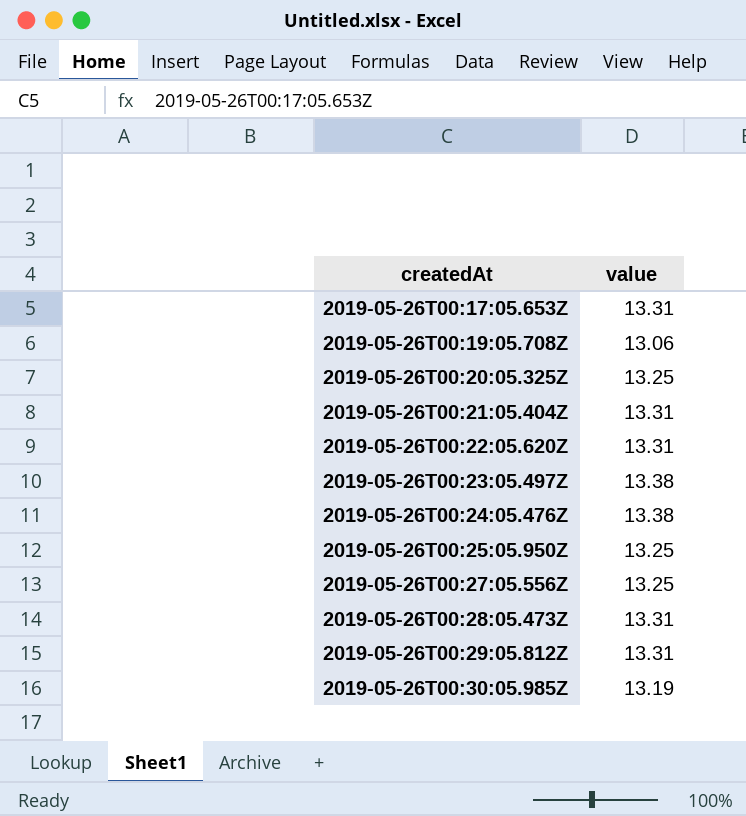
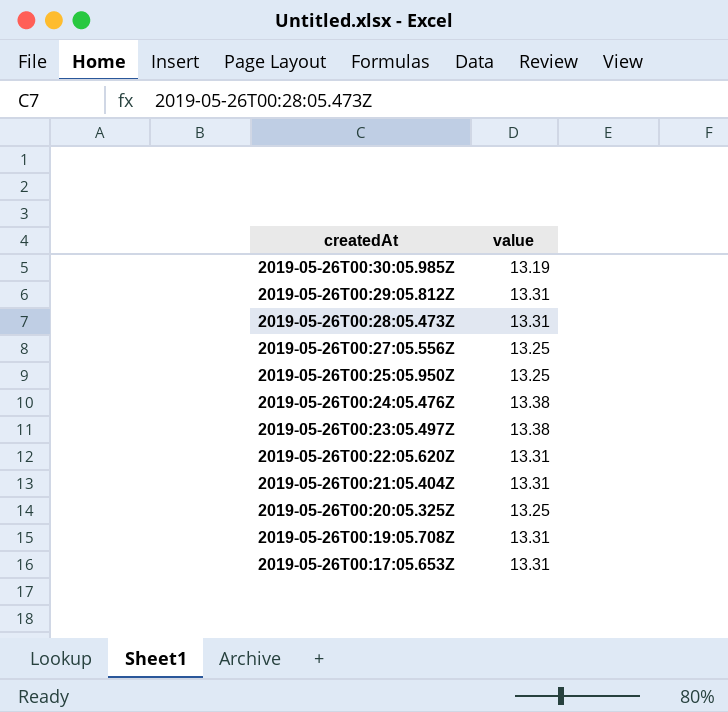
row order: createdAt ascending -> createdAt descending
2019-05-26T00:19:05.708Z | value: 13.06 -> 13.31

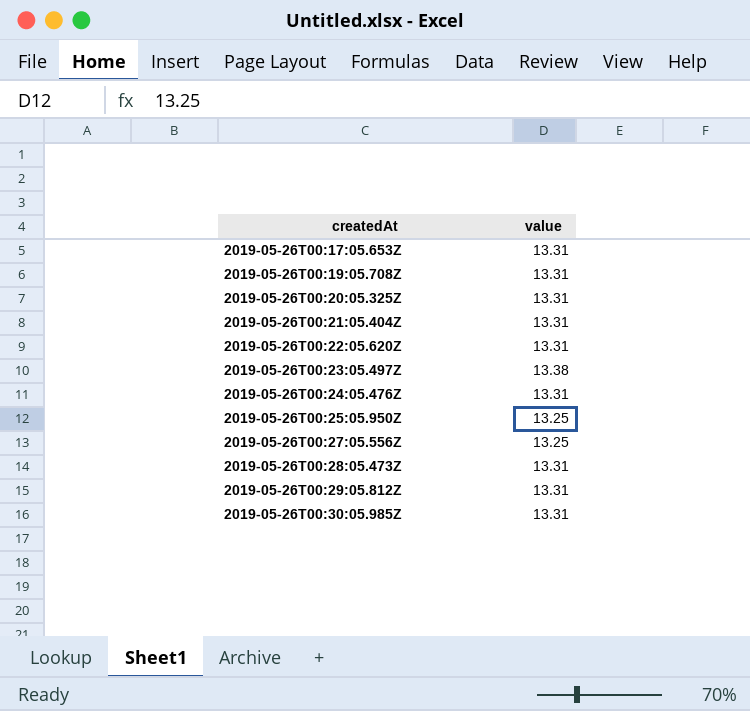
row order: createdAt descending -> createdAt ascending
2019-05-26T00:20:05.325Z | value: 13.25 -> 13.31
2019-05-26T00:24:05.476Z | value: 13.38 -> 13.31
2019-05-26T00:30:05.985Z | value: 13.19 -> 13.31

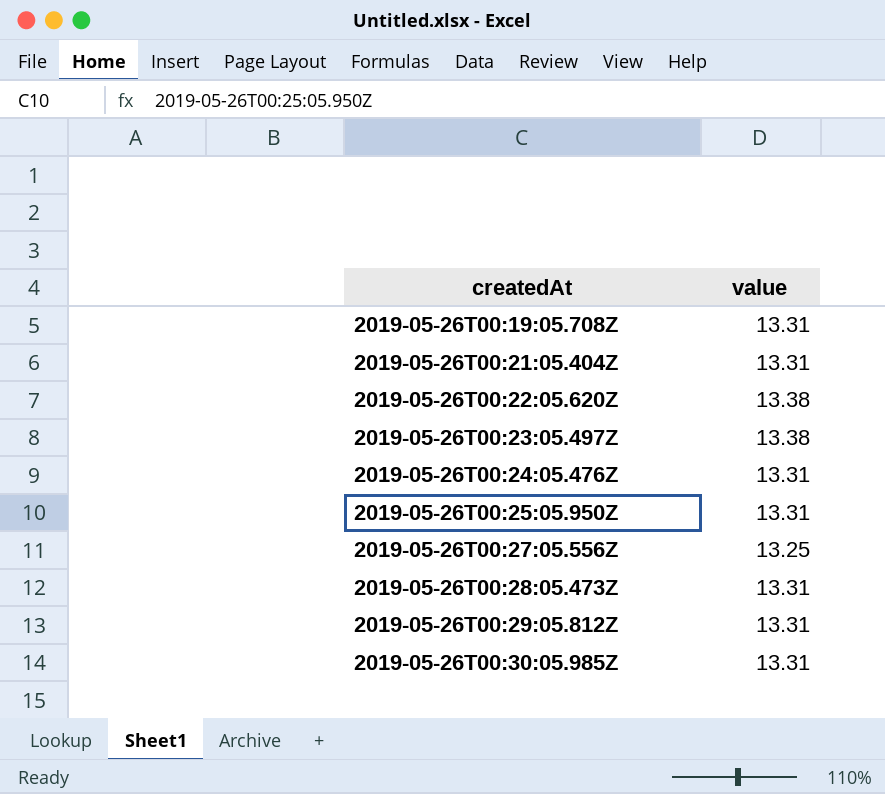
row 2019-05-26T00:17:05.653Z: 13.31 -> none
row 2019-05-26T00:20:05.325Z: 13.31 -> none
2019-05-26T00:22:05.620Z | value: 13.31 -> 13.38
2019-05-26T00:25:05.950Z | value: 13.25 -> 13.31

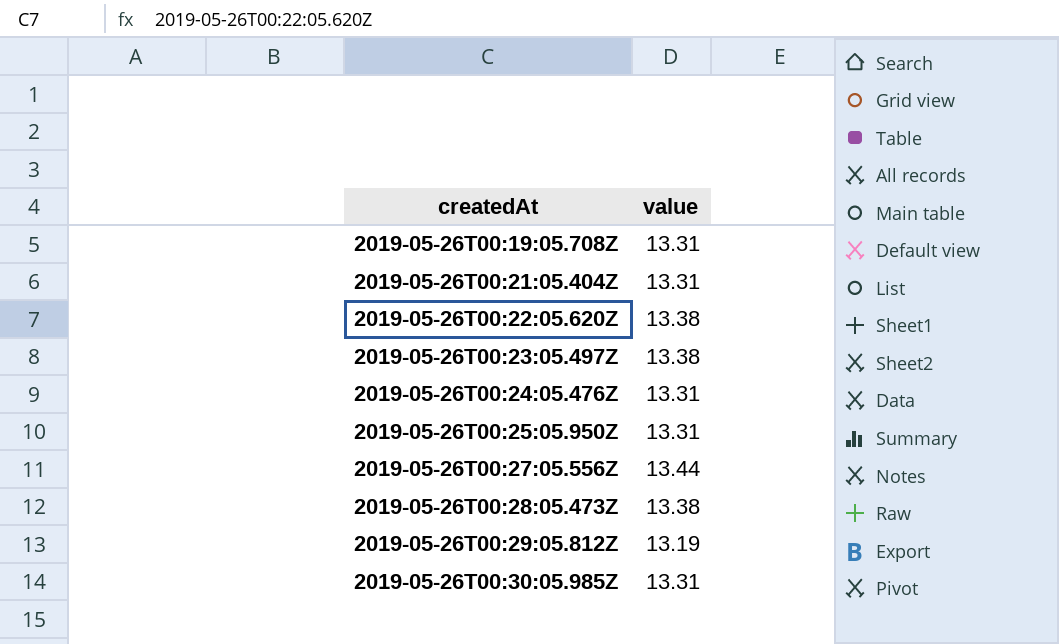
2019-05-26T00:27:05.556Z | value: 13.25 -> 13.44
2019-05-26T00:28:05.473Z | value: 13.31 -> 13.38
2019-05-26T00:29:05.812Z | value: 13.31 -> 13.19

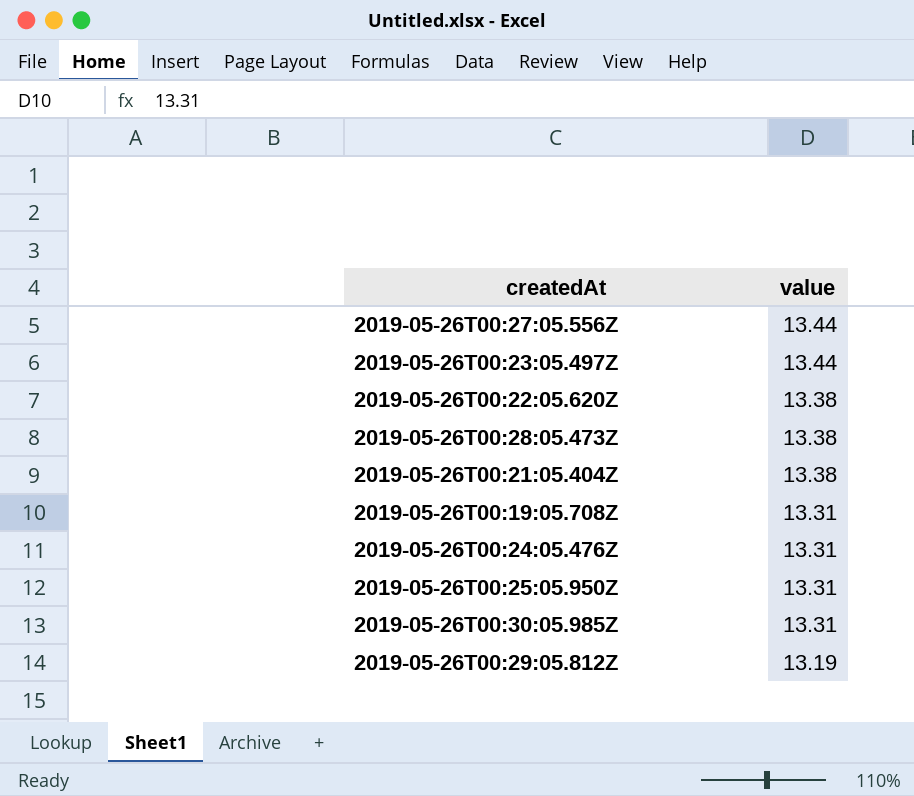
row order: createdAt ascending -> value descending
2019-05-26T00:23:05.497Z | value: 13.38 -> 13.44
2019-05-26T00:21:05.404Z | value: 13.31 -> 13.38

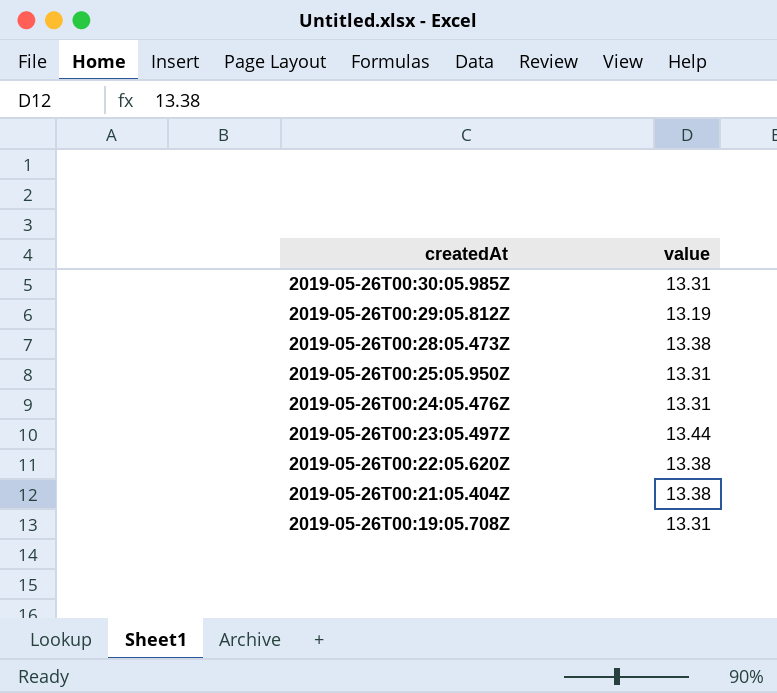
row order: value descending -> createdAt descending
row 2019-05-26T00:27:05.556Z: 13.44 -> none

